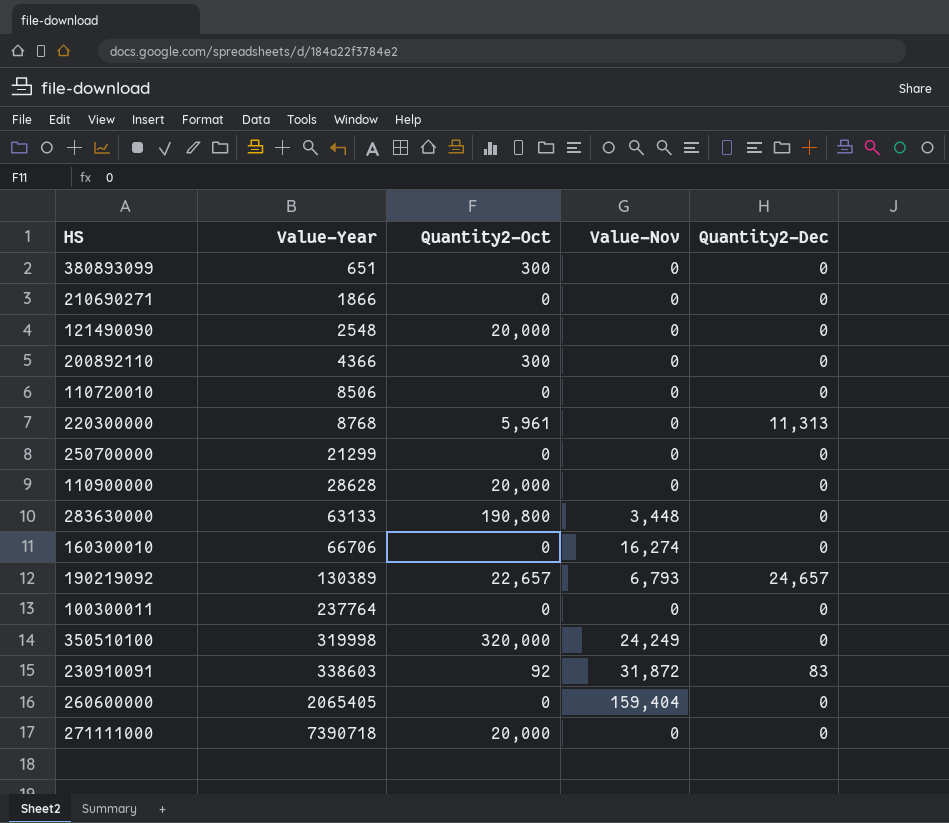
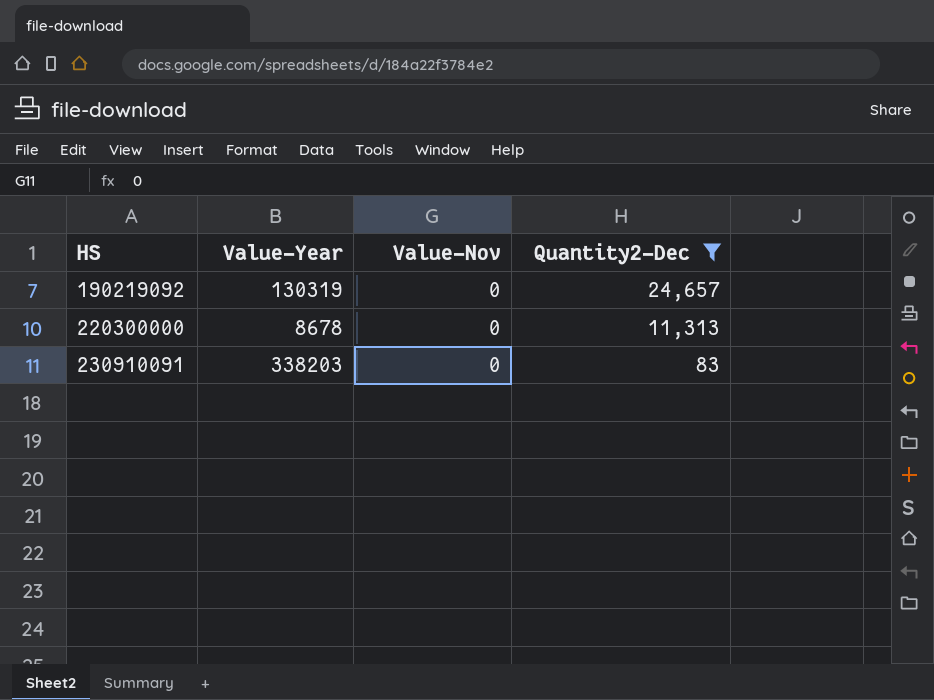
filter: none -> Quantity2-Dec != 0
row order: Value-Year ascending -> HS ascending
column Quantity2-Oct | position: 3 -> none
190219092 | Value-Year: 130389 -> 130319
190219092 | Value-Nov: 6,793 -> 0
220300000 | Value-Year: 8768 -> 8678
230910091 | Value-Year: 338603 -> 338203
230910091 | Value-Nov: 31,872 -> 0

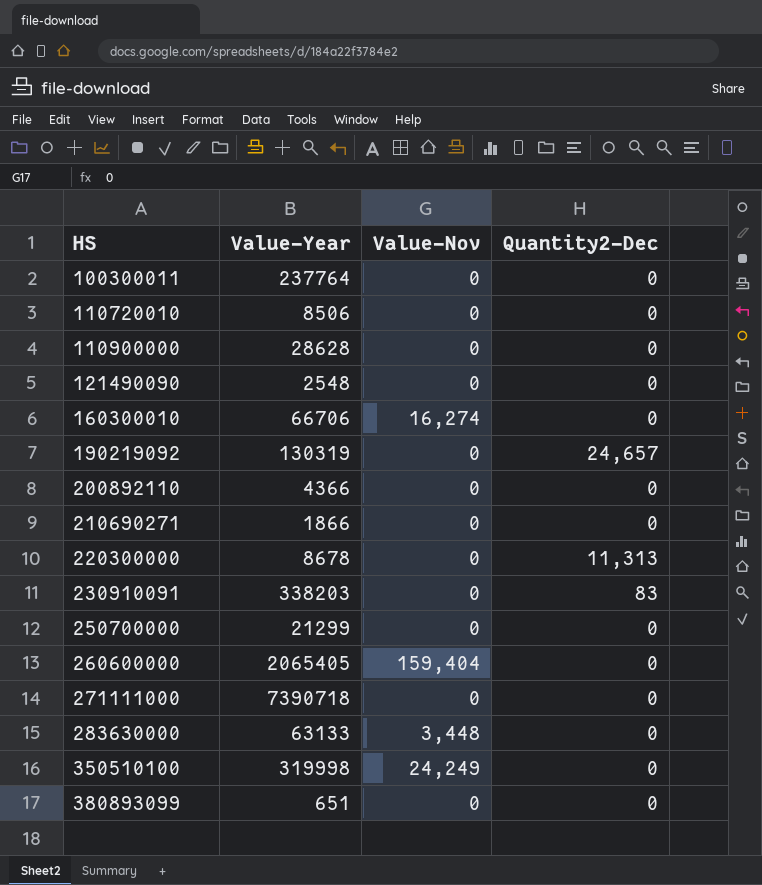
filter: Quantity2-Dec != 0 -> none

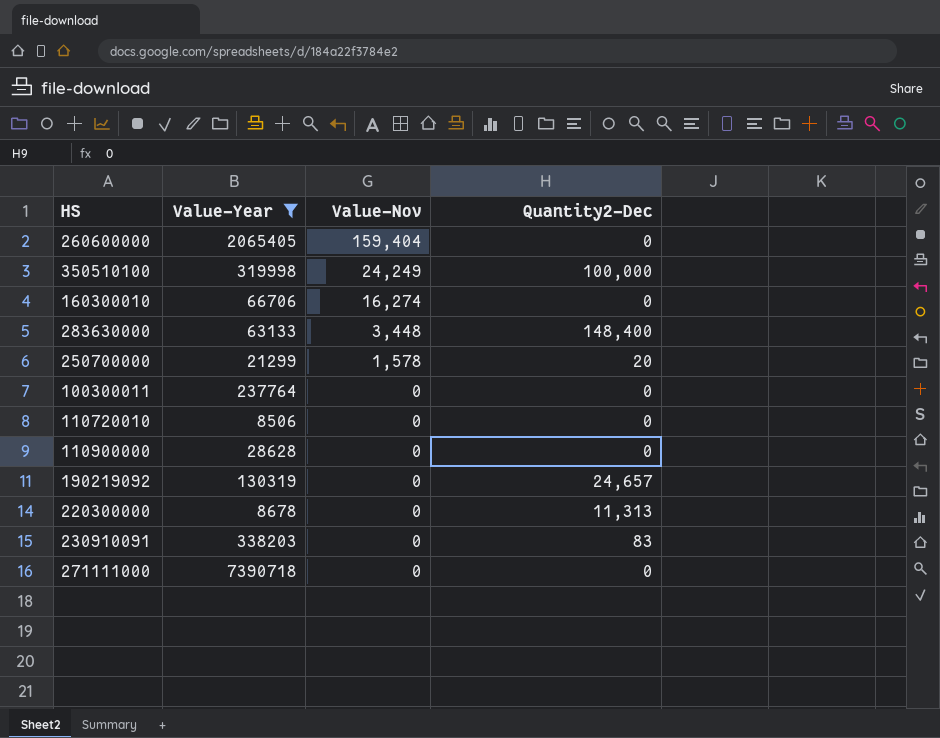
filter: none -> Value-Year >= 8506
row order: HS ascending -> Value-Nov descending
350510100 | Quantity2-Dec: 0 -> 100,000
283630000 | Quantity2-Dec: 0 -> 148,400
250700000 | Value-Nov: 0 -> 1,578
250700000 | Quantity2-Dec: 0 -> 20

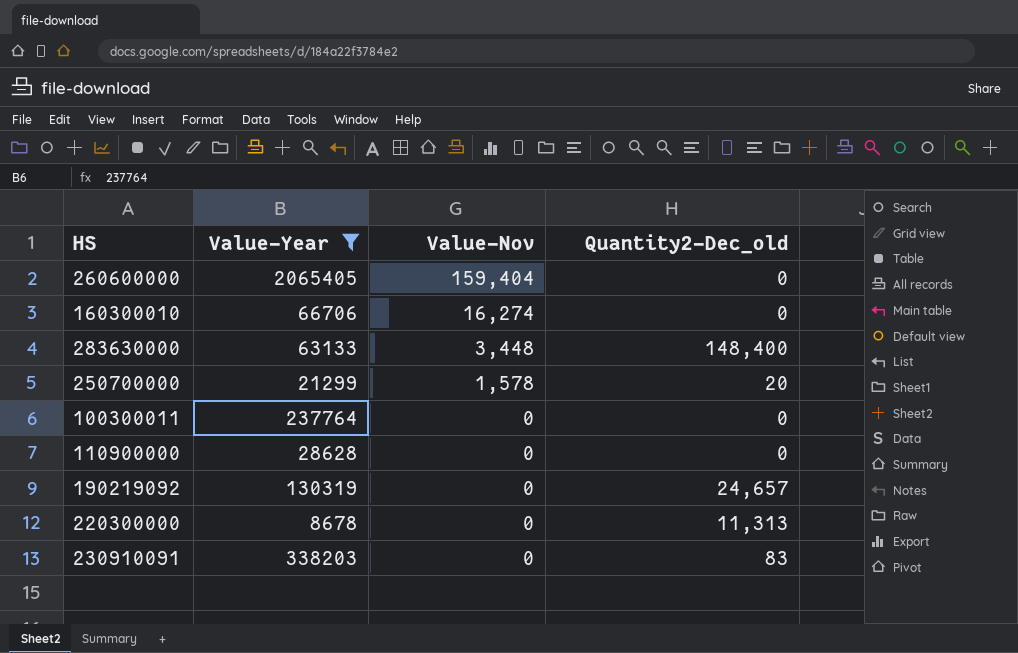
column name: Quantity2-Dec -> Quantity2-Dec_old
row 350510100: 319998 | 24,249 | 100,000 -> none
row 110720010: 8506 | 0 | 0 -> none
row 271111000: 7390718 | 0 | 0 -> none

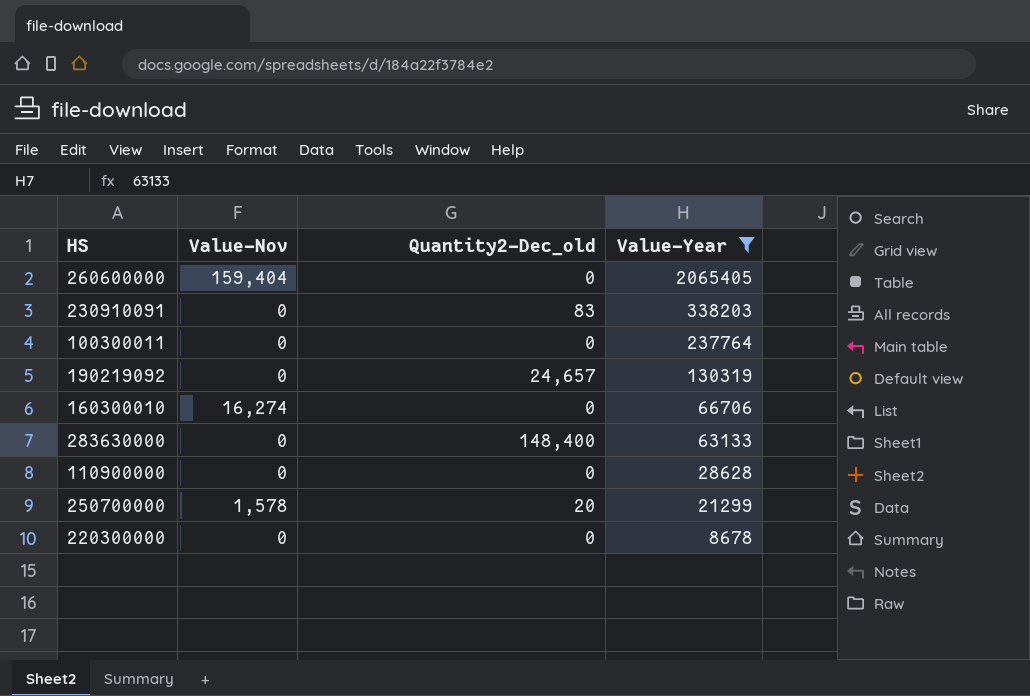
row order: Value-Nov descending -> Value-Year descending
column Value-Year | position: 2 -> 4
283630000 | Value-Nov: 3,448 -> 0
220300000 | Quantity2-Dec_old: 11,313 -> 0

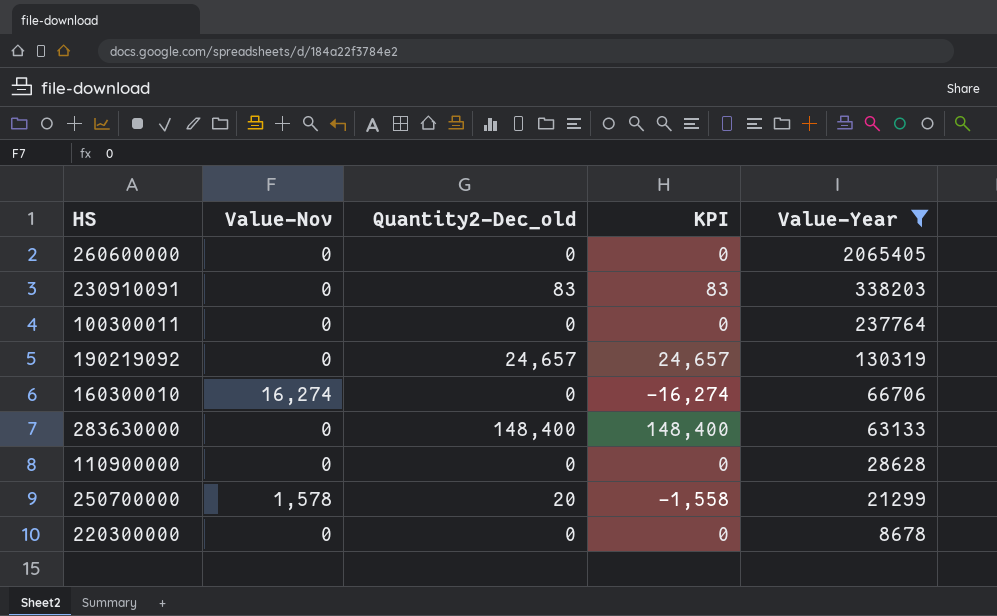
column KPI | formula: none -> [Quantity2-Dec_old] - [Value-Nov]
260600000 | Value-Nov: 159,404 -> 0

